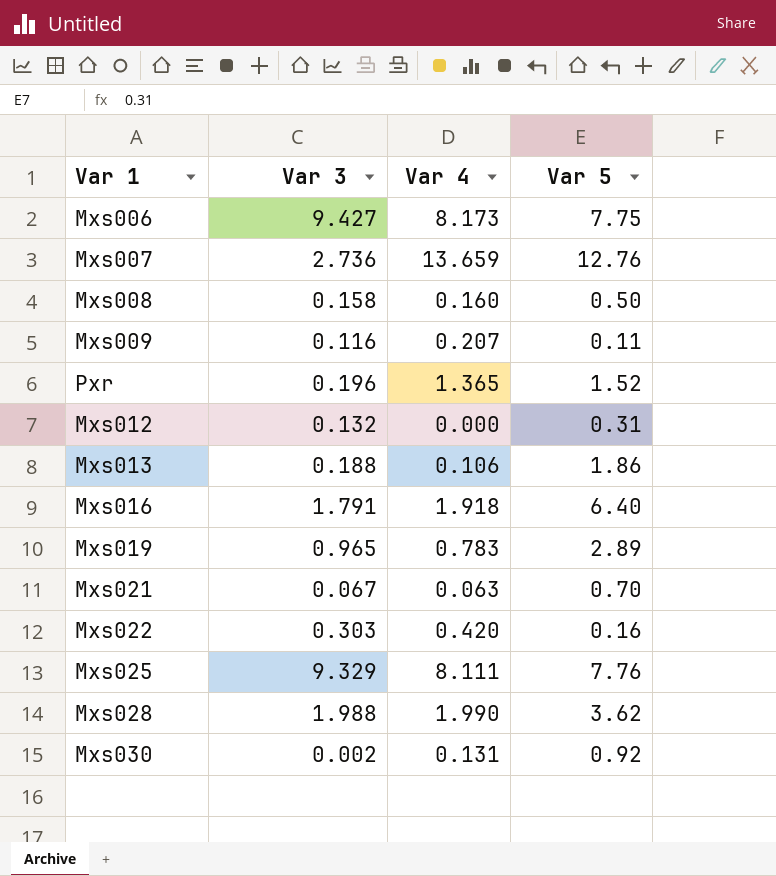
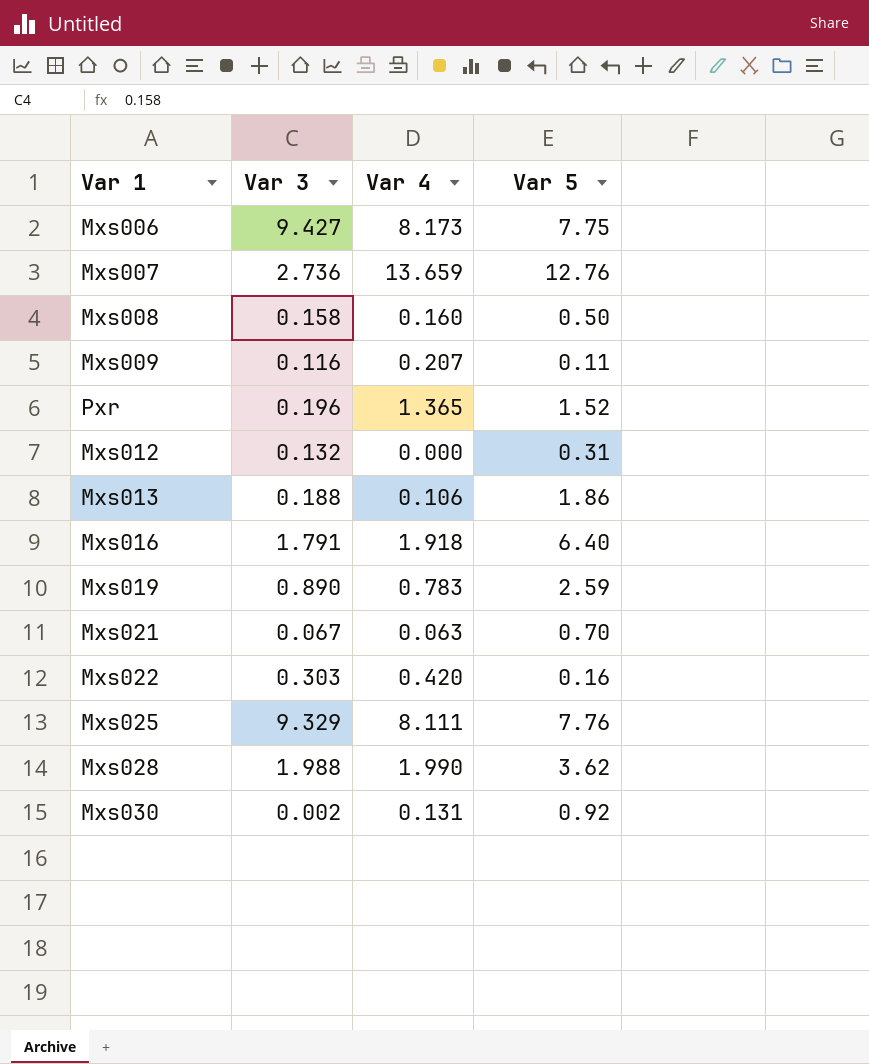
Mxs019 | Var 3: 0.965 -> 0.890
Mxs019 | Var 5: 2.89 -> 2.59

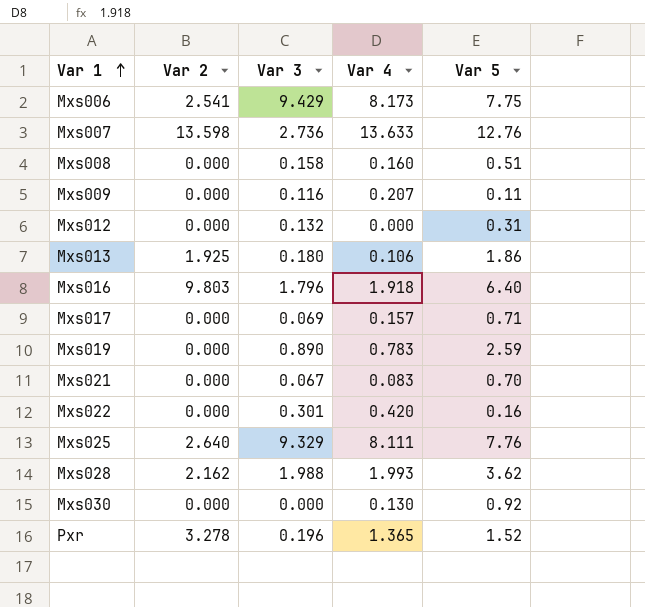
row order: none -> Var 1 ascending
column Var 2 | position: none -> 2
Mxs006 | Var 3: 9.427 -> 9.429
Mxs007 | Var 4: 13.659 -> 13.633
Mxs008 | Var 5: 0.50 -> 0.51
Mxs013 | Var 3: 0.188 -> 0.180
Mxs016 | Var 3: 1.791 -> 1.796
row Mxs017: none -> 0.000 | 0.069 | 0.157 | 0.71
Mxs021 | Var 4: 0.063 -> 0.083
Mxs022 | Var 3: 0.303 -> 0.301
Mxs028 | Var 4: 1.990 -> 1.993
Mxs030 | Var 3: 0.002 -> 0.000
Mxs030 | Var 4: 0.131 -> 0.130

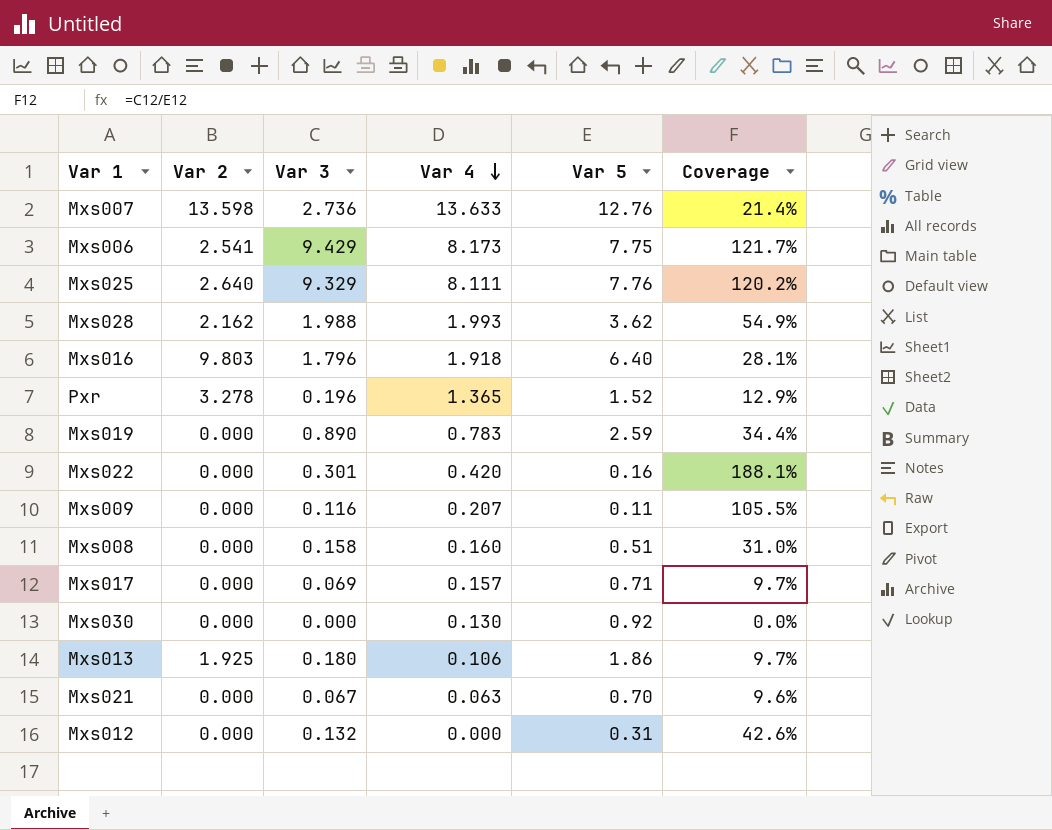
row order: Var 1 ascending -> Var 4 descending
column Coverage | formula: none -> [Var 3] / [Var 5]
Mxs021 | Var 4: 0.083 -> 0.063

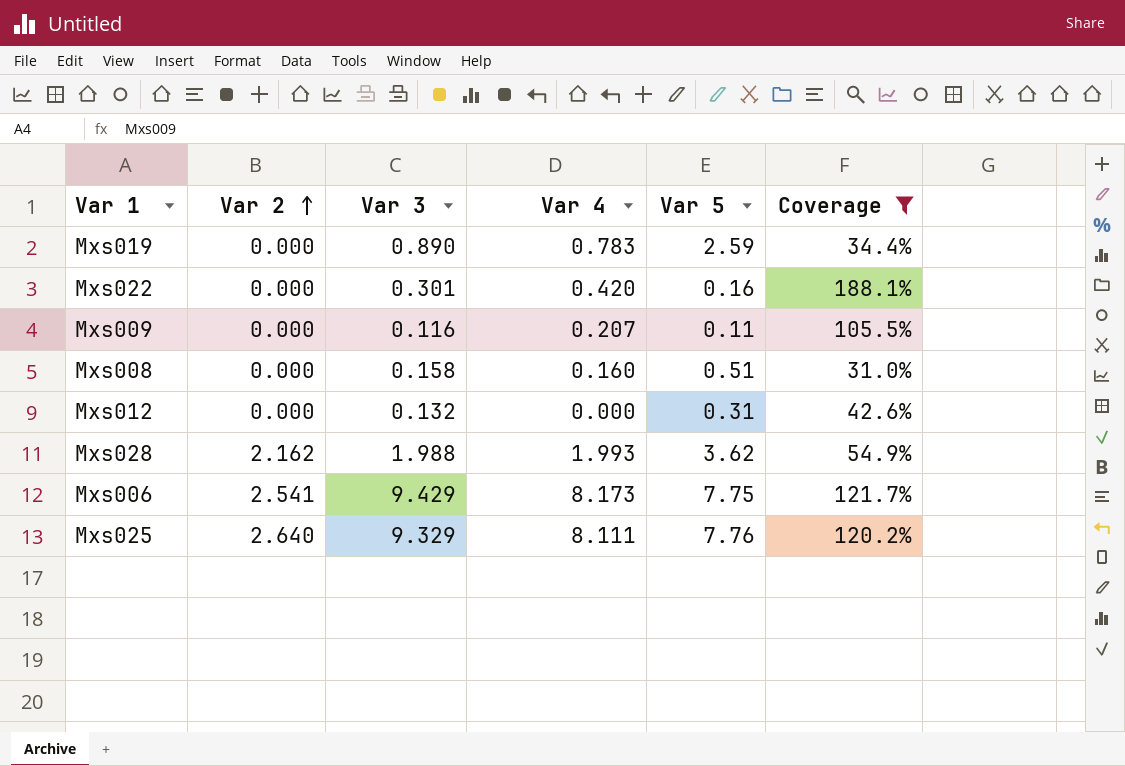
filter: none -> Coverage >= 31.0%
row order: Var 4 descending -> Var 2 ascending

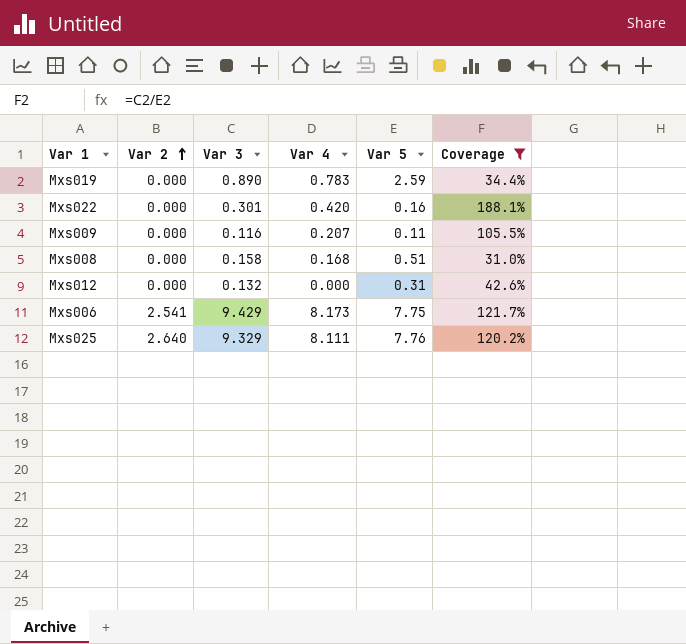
row Mxs028: 2.162 | 1.988 | 1.993 | 3.62 | 54.9% -> none
Mxs008 | Var 4: 0.160 -> 0.168

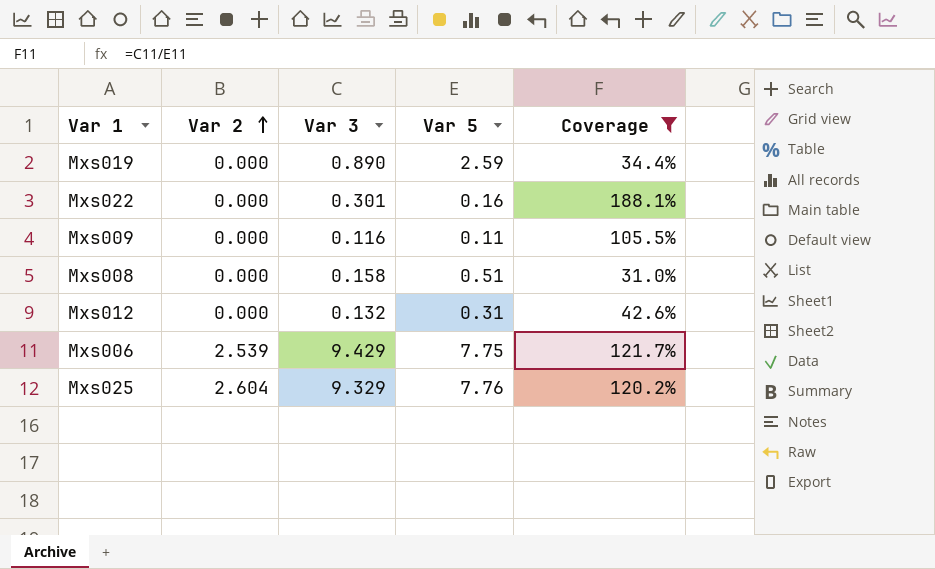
column Var 4 | position: 4 -> none
Mxs006 | Var 2: 2.541 -> 2.539
Mxs025 | Var 2: 2.640 -> 2.604

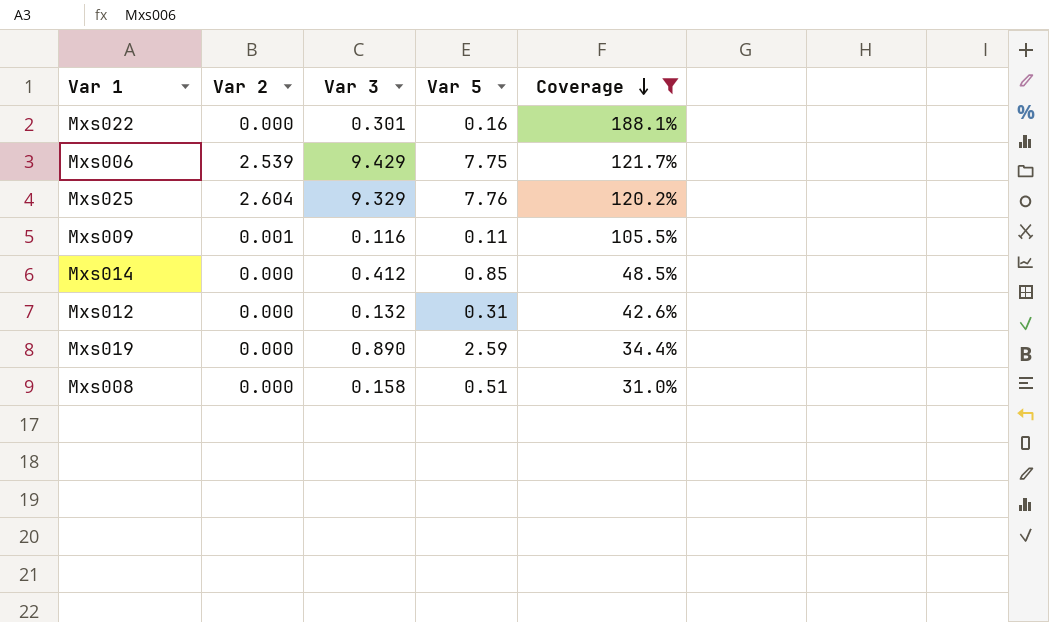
row order: Var 2 ascending -> Coverage descending
Mxs009 | Var 2: 0.000 -> 0.001
row Mxs014: none -> 0.000 | 0.412 | 0.85 | 48.5%

